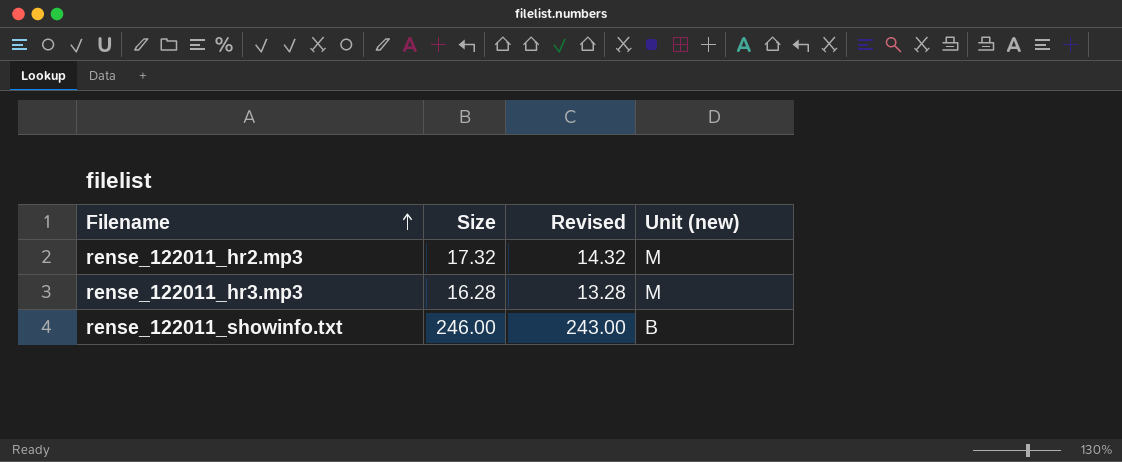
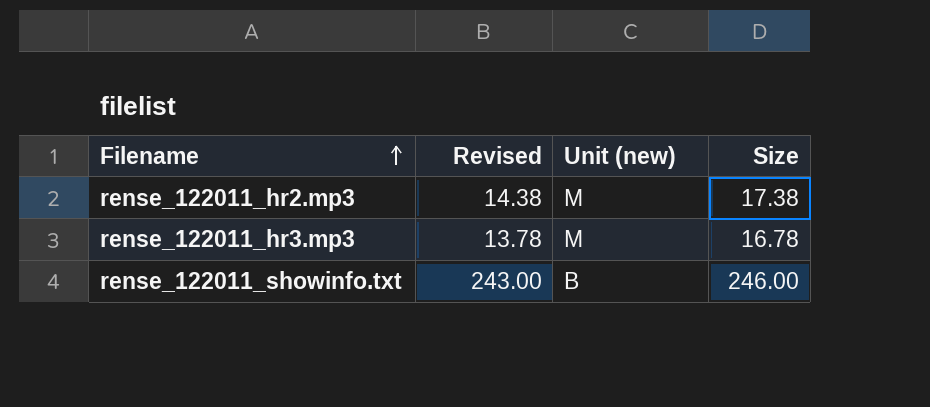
column Size | position: 2 -> 4
rense_122011_hr2.mp3 | Revised: 14.32 -> 14.38
rense_122011_hr2.mp3 | Size: 17.32 -> 17.38
rense_122011_hr3.mp3 | Revised: 13.28 -> 13.78
rense_122011_hr3.mp3 | Size: 16.28 -> 16.78

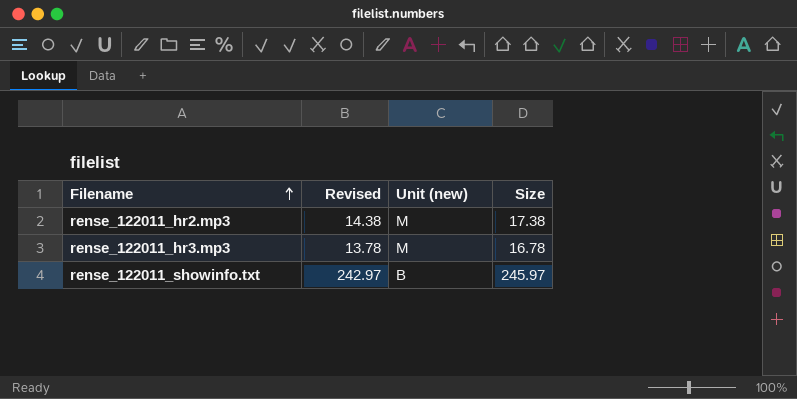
rense_122011_showinfo.txt | Revised: 243.00 -> 242.97
rense_122011_showinfo.txt | Size: 246.00 -> 245.97

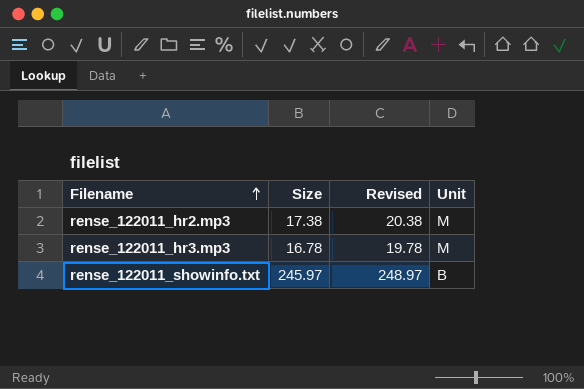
column Size | position: 4 -> 2
column Revised | formula: [Size] - 3 -> [Size] + 3
column name: Unit (new) -> Unit

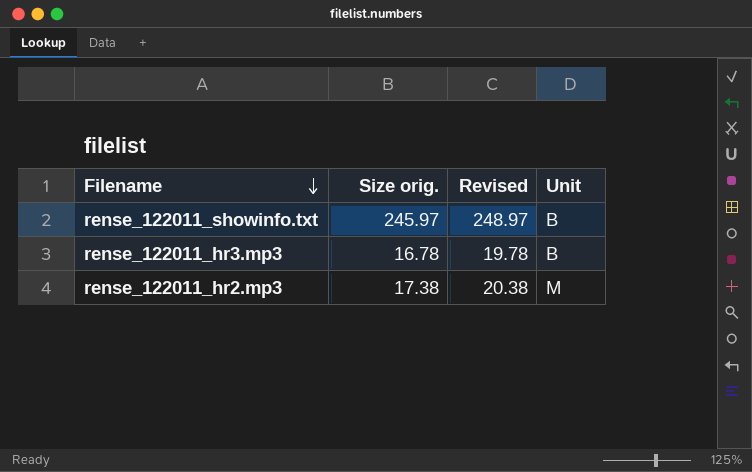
row order: Filename ascending -> Filename descending
column name: Size -> Size orig.
rense_122011_hr3.mp3 | Unit: M -> B

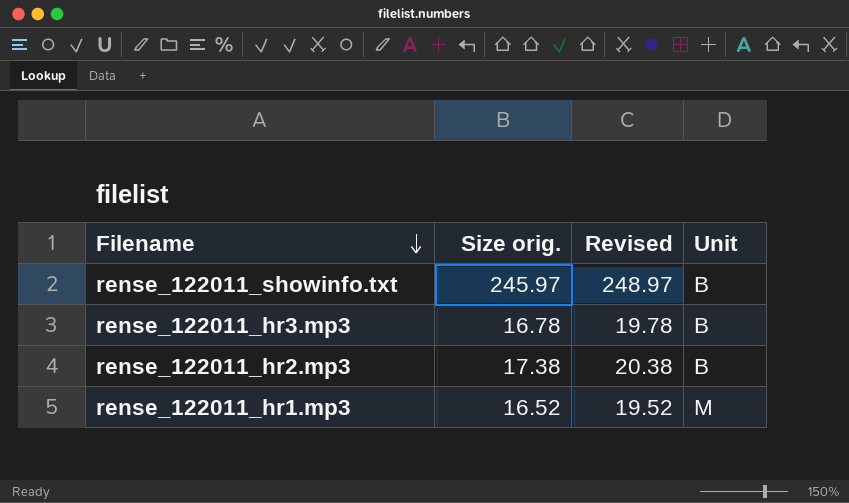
rense_122011_hr2.mp3 | Unit: M -> B
row rense_122011_hr1.mp3: none -> 16.52 | 19.52 | M

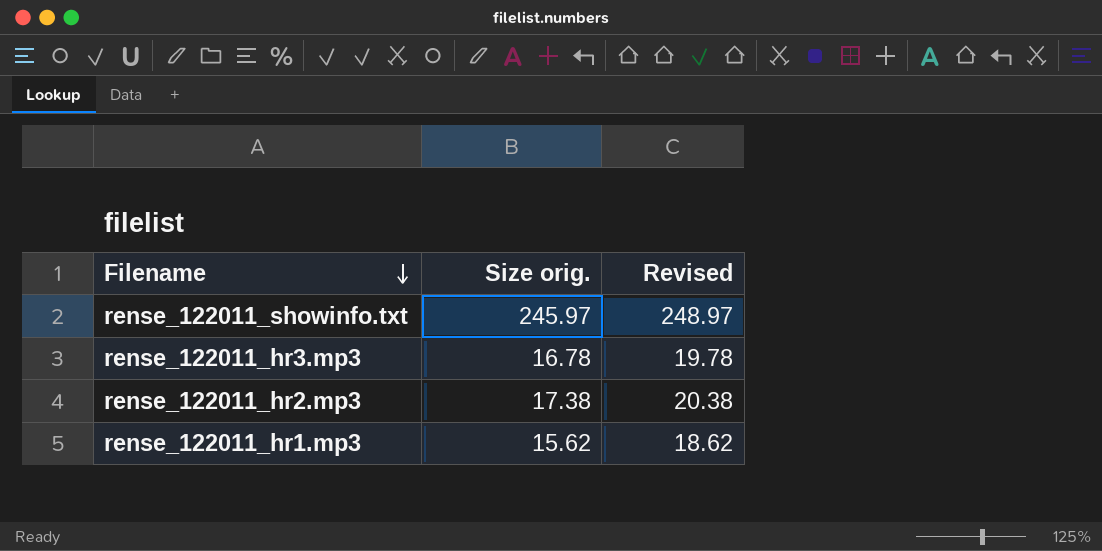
column Unit | position: 4 -> none
rense_122011_hr1.mp3 | Size orig.: 16.52 -> 15.62
rense_122011_hr1.mp3 | Revised: 19.52 -> 18.62

